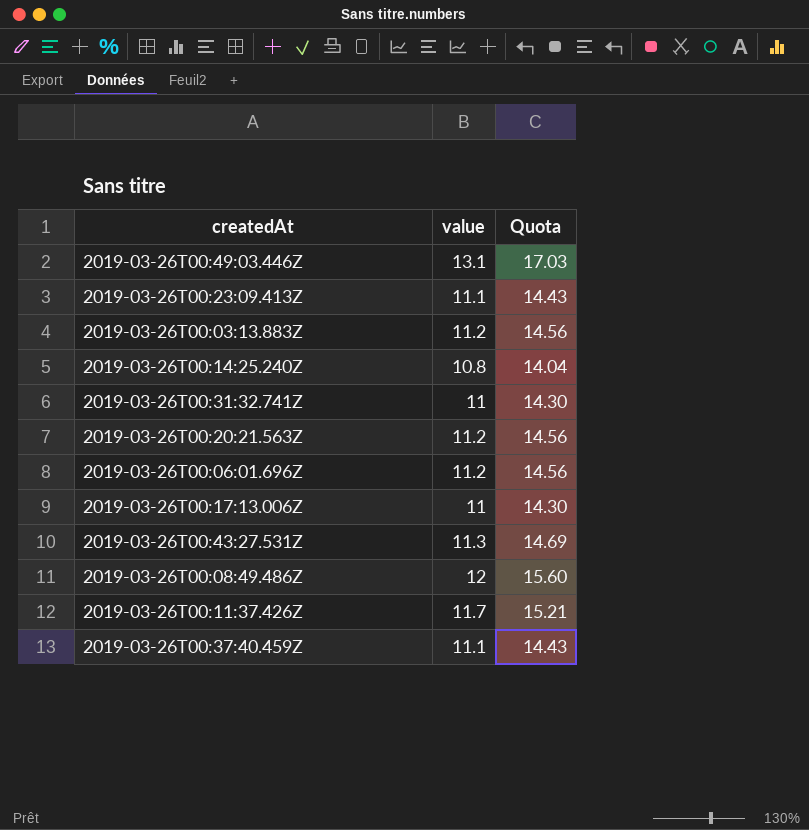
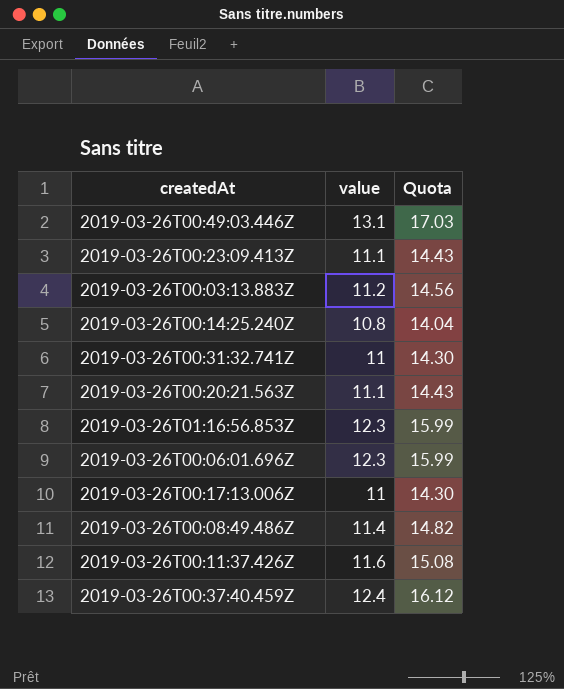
row 2019-03-26T00:43:27.531Z: 11.3 | 14.69 -> none
2019-03-26T00:20:21.563Z | value: 11.2 -> 11.1
2019-03-26T00:20:21.563Z | Quota: 14.56 -> 14.43
row 2019-03-26T01:16:56.853Z: none -> 12.3 | 15.99
2019-03-26T00:06:01.696Z | value: 11.2 -> 12.3
2019-03-26T00:06:01.696Z | Quota: 14.56 -> 15.99
2019-03-26T00:08:49.486Z | value: 12 -> 11.4
2019-03-26T00:08:49.486Z | Quota: 15.60 -> 14.82
2019-03-26T00:11:37.426Z | value: 11.7 -> 11.6
2019-03-26T00:11:37.426Z | Quota: 15.21 -> 15.08
2019-03-26T00:37:40.459Z | value: 11.1 -> 12.4
2019-03-26T00:37:40.459Z | Quota: 14.43 -> 16.12

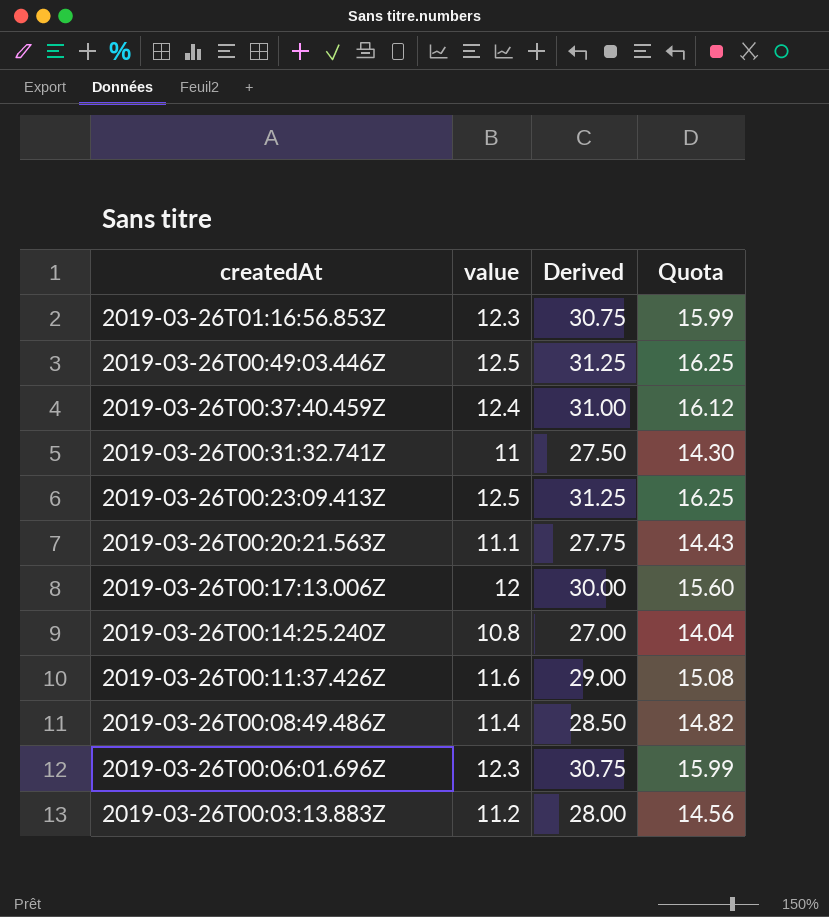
row order: none -> createdAt descending
column Derived | formula: none -> [value] * 2.5
2019-03-26T00:49:03.446Z | value: 13.1 -> 12.5
2019-03-26T00:49:03.446Z | Quota: 17.03 -> 16.25
2019-03-26T00:23:09.413Z | value: 11.1 -> 12.5
2019-03-26T00:23:09.413Z | Quota: 14.43 -> 16.25
2019-03-26T00:17:13.006Z | value: 11 -> 12
2019-03-26T00:17:13.006Z | Quota: 14.30 -> 15.60

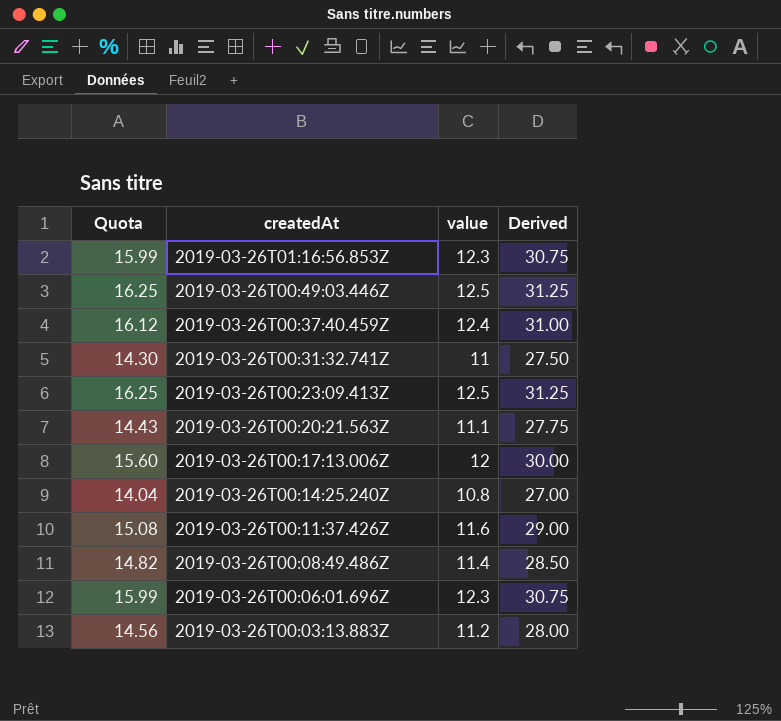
column Quota | position: 4 -> 1

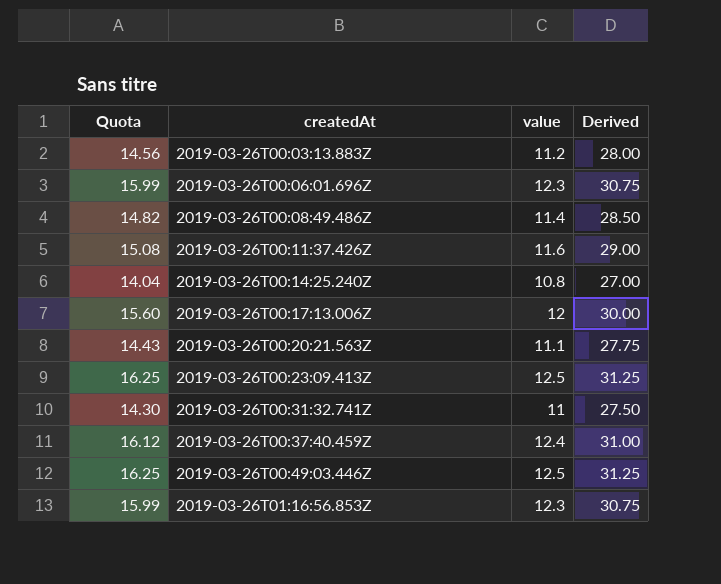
row order: createdAt descending -> createdAt ascending

